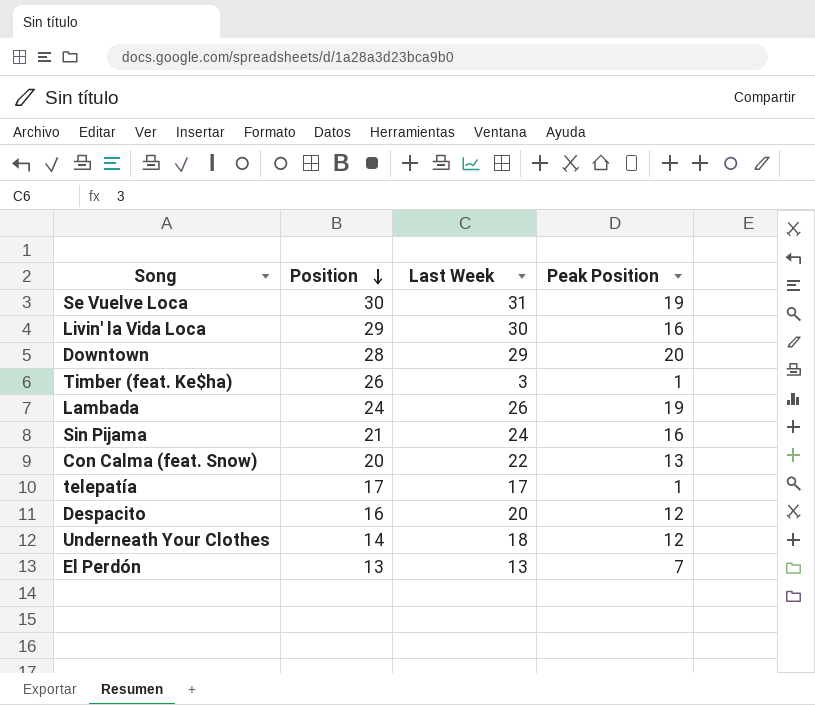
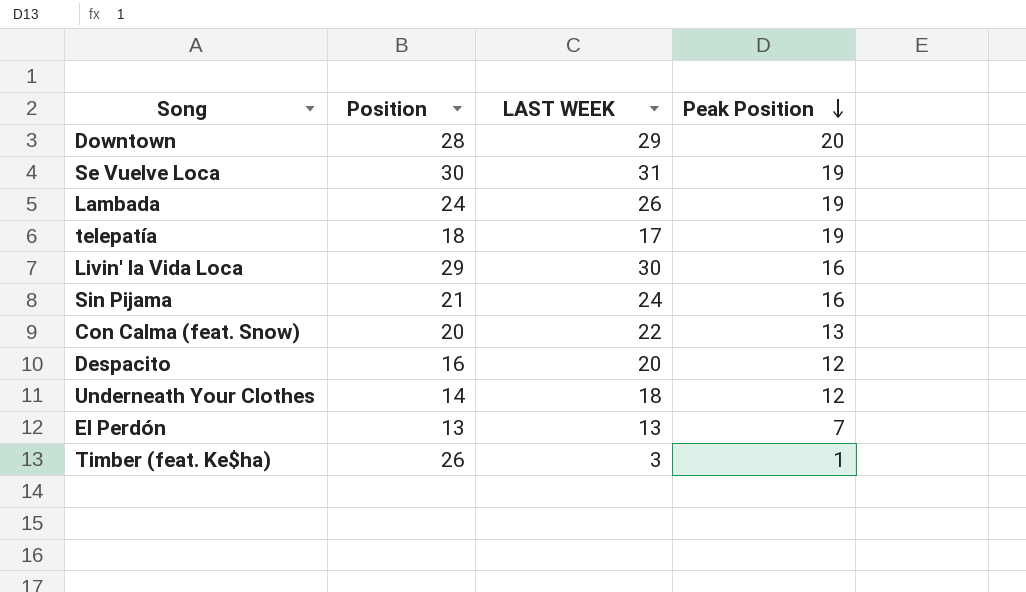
row order: Position descending -> Peak Position descending
column name: Last Week -> LAST WEEK
telepatía | Position: 17 -> 18
telepatía | Peak Position: 1 -> 19

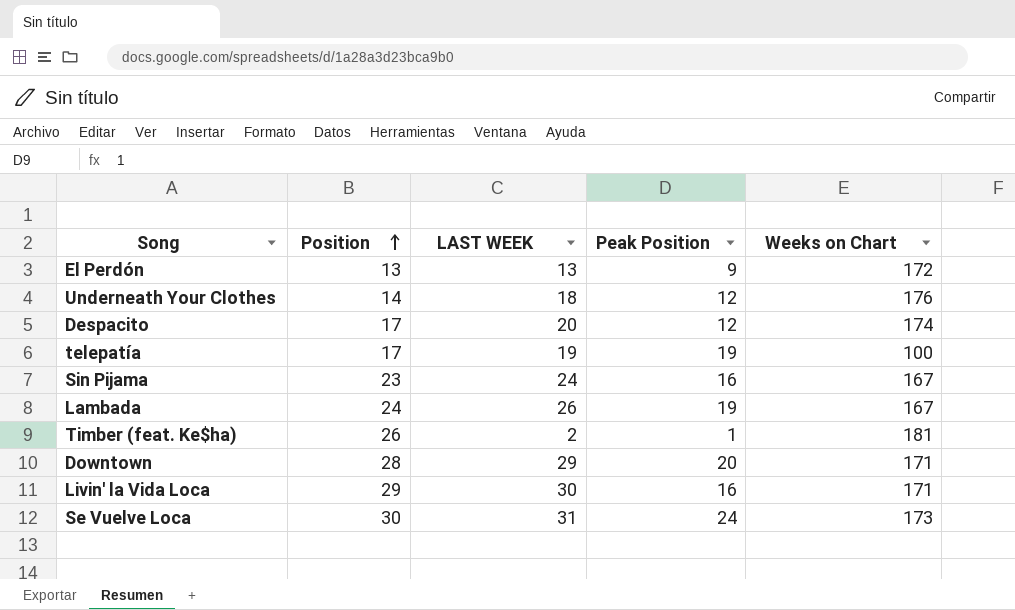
row order: Peak Position descending -> Position ascending
column Weeks on Chart | position: none -> 5
row Con Calma (feat. Snow): 20 | 22 | 13 -> none
El Perdón | Peak Position: 7 -> 9
Despacito | Position: 16 -> 17
telepatía | Position: 18 -> 17
telepatía | LAST WEEK: 17 -> 19
Sin Pijama | Position: 21 -> 23
Timber (feat. Ke$ha) | LAST WEEK: 3 -> 2
Se Vuelve Loca | Peak Position: 19 -> 24

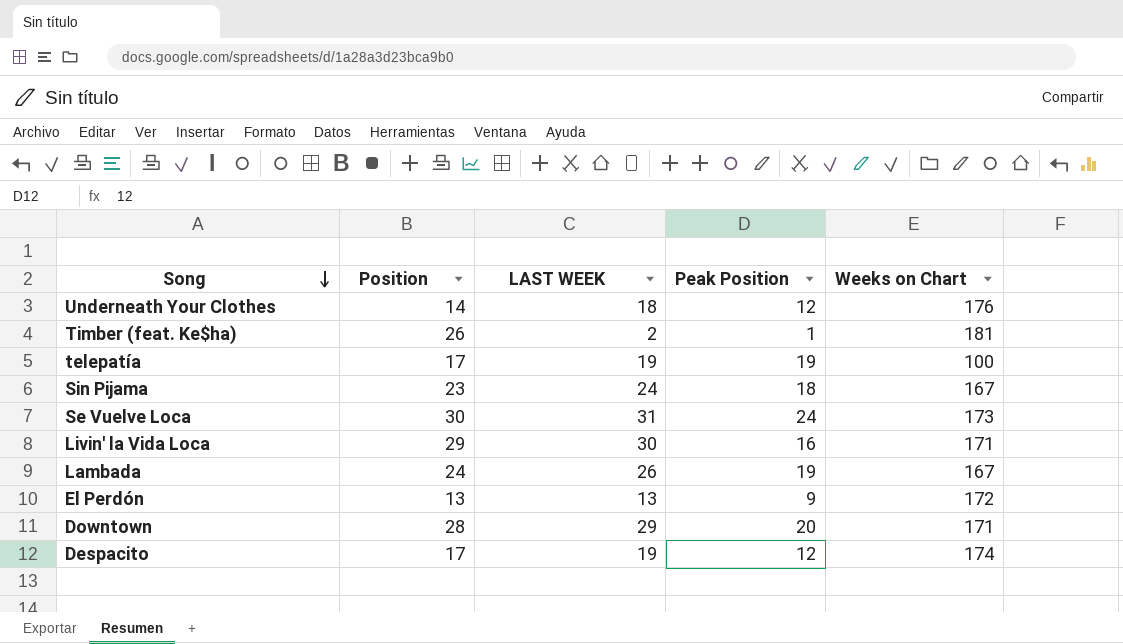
row order: Position ascending -> Song descending
Sin Pijama | Peak Position: 16 -> 18
Despacito | LAST WEEK: 20 -> 19

